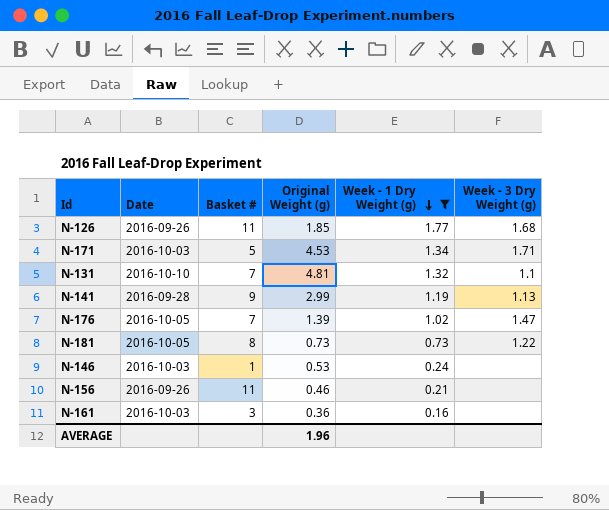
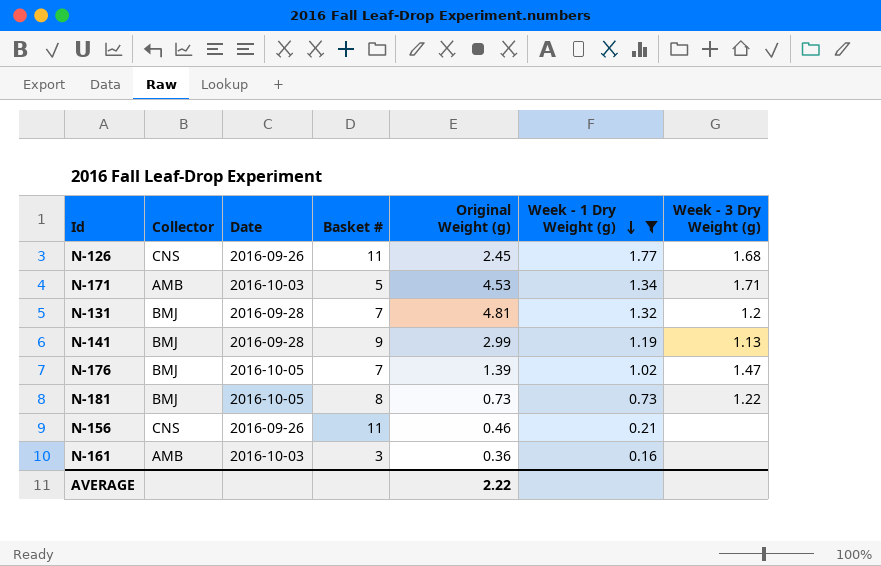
column Collector | position: none -> 2
row N-146: 2016-10-03 | 1 | 0.53 | 0.24 | none -> none
N-126 | Original Weight (g): 1.85 -> 2.45
N-131 | Date: 2016-10-10 -> 2016-09-28
N-131 | Week - 3 Dry Weight (g): 1.1 -> 1.2
AVERAGE | Original Weight (g): 1.96 -> 2.22

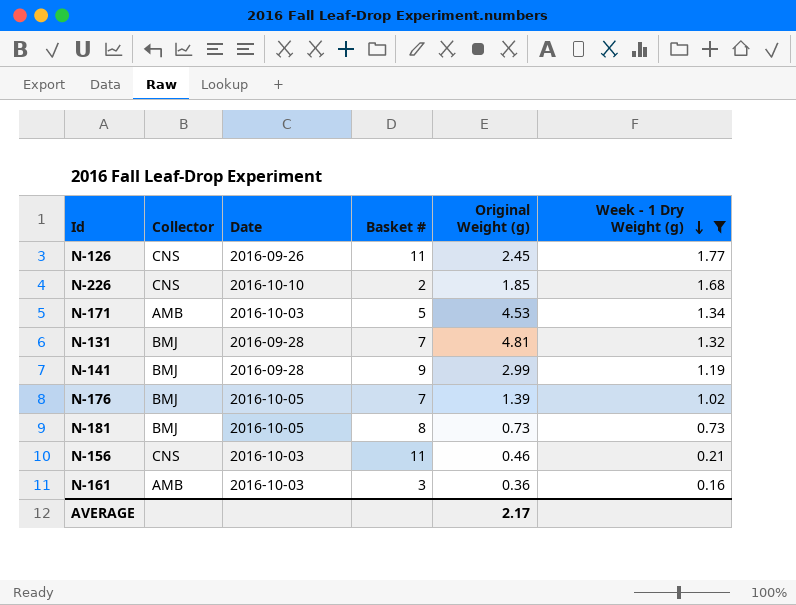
column Week - 3 Dry Weight (g) | position: 7 -> none
row N-226: none -> CNS | 2016-10-10 | 2 | 1.85 | 1.68
N-156 | Date: 2016-09-26 -> 2016-10-03
AVERAGE | Original Weight (g): 2.22 -> 2.17

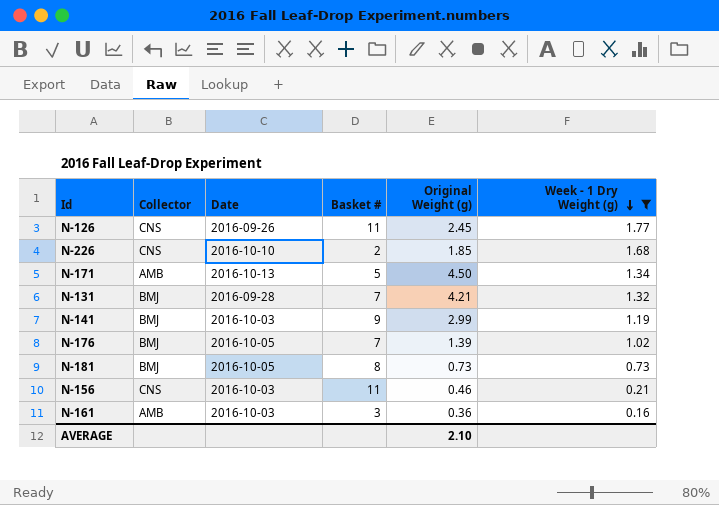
N-171 | Date: 2016-10-03 -> 2016-10-13
N-171 | Original Weight (g): 4.53 -> 4.50
N-131 | Original Weight (g): 4.81 -> 4.21
N-141 | Date: 2016-09-28 -> 2016-10-03
AVERAGE | Original Weight (g): 2.17 -> 2.10

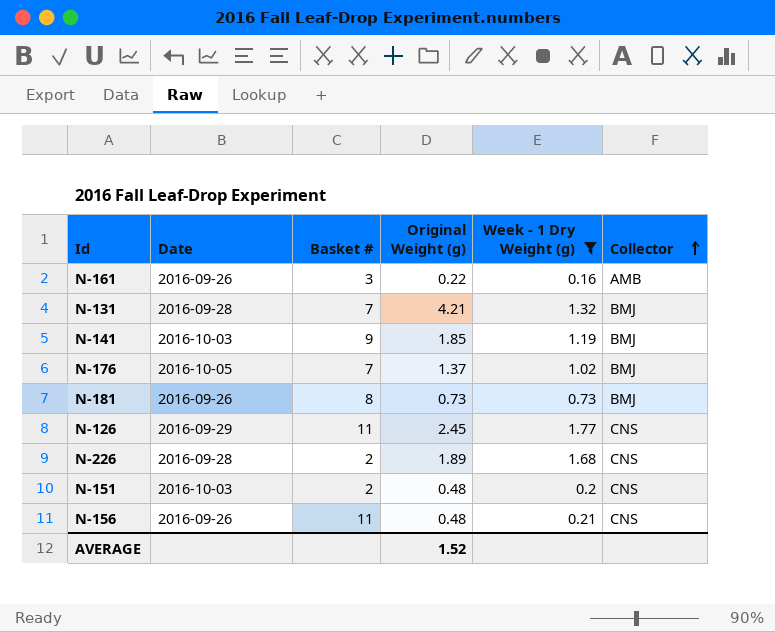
row order: Week - 1 Dry Weight (g) descending -> Collector ascending
column Collector | position: 2 -> 6
row N-171: AMB | 2016-10-13 | 5 | 4.50 | 1.34 -> none
N-161 | Date: 2016-10-03 -> 2016-09-26
N-161 | Original Weight (g): 0.36 -> 0.22
N-141 | Original Weight (g): 2.99 -> 1.85
N-176 | Original Weight (g): 1.39 -> 1.37
N-181 | Date: 2016-10-05 -> 2016-09-26
N-126 | Date: 2016-09-26 -> 2016-09-29
N-226 | Date: 2016-10-10 -> 2016-09-28
N-226 | Original Weight (g): 1.85 -> 1.89
row N-151: none -> 2016-10-03 | 2 | 0.48 | 0.2 | CNS
N-156 | Date: 2016-10-03 -> 2016-09-26
N-156 | Original Weight (g): 0.46 -> 0.48
AVERAGE | Original Weight (g): 2.10 -> 1.52

